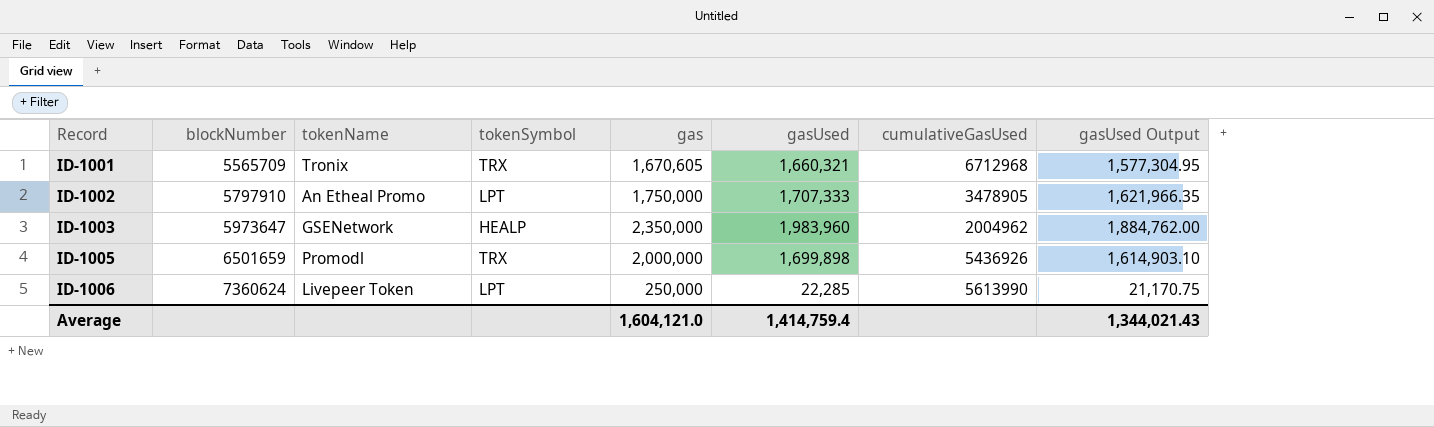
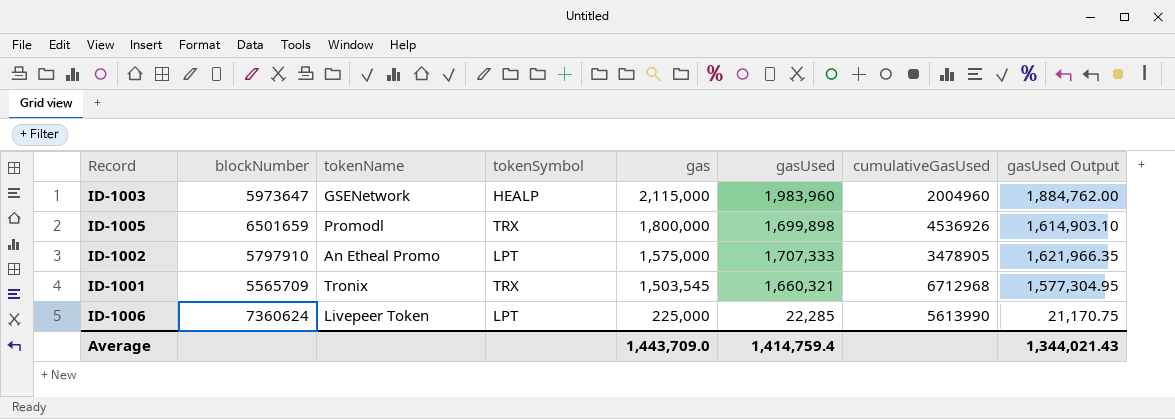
row order: Record ascending -> gas descending
ID-1003 | gas: 2,350,000 -> 2,115,000
ID-1003 | cumulativeGasUsed: 2004962 -> 2004960
ID-1005 | gas: 2,000,000 -> 1,800,000
ID-1005 | cumulativeGasUsed: 5436926 -> 4536926
ID-1002 | gas: 1,750,000 -> 1,575,000
ID-1001 | gas: 1,670,605 -> 1,503,545
ID-1006 | gas: 250,000 -> 225,000
Average | gas: 1,604,121.0 -> 1,443,709.0

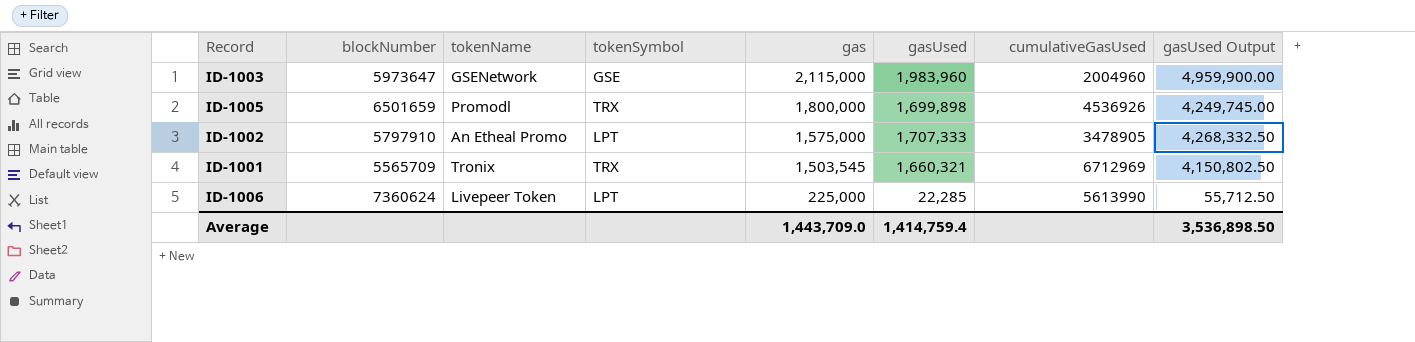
column gasUsed Output | formula: [gasUsed] * 0.95 -> [gasUsed] * 2.5
ID-1003 | tokenSymbol: HEALP -> GSE
ID-1001 | cumulativeGasUsed: 6712968 -> 6712969
Average | gasUsed Output: 1,344,021.43 -> 3,536,898.50

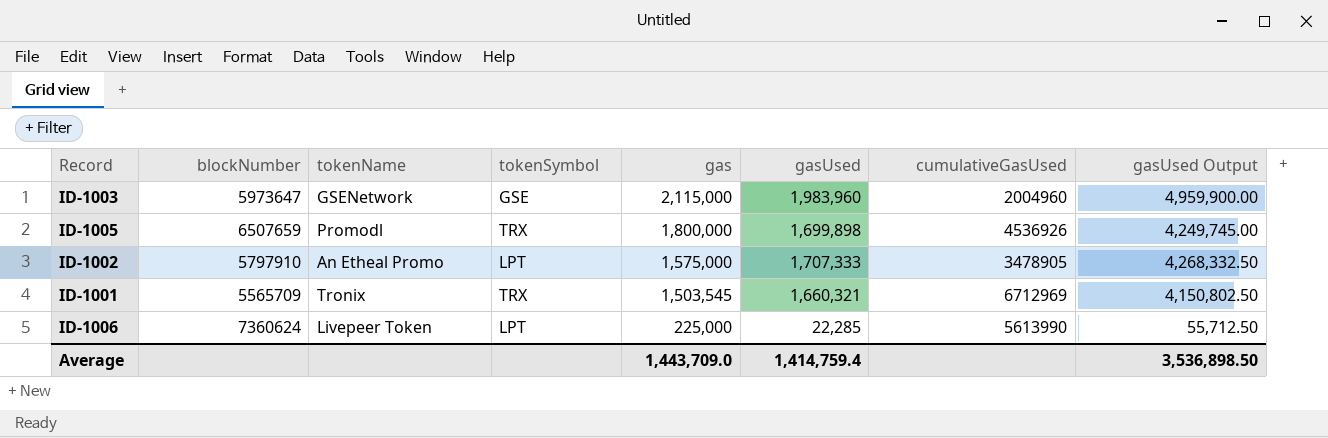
ID-1005 | blockNumber: 6501659 -> 6507659

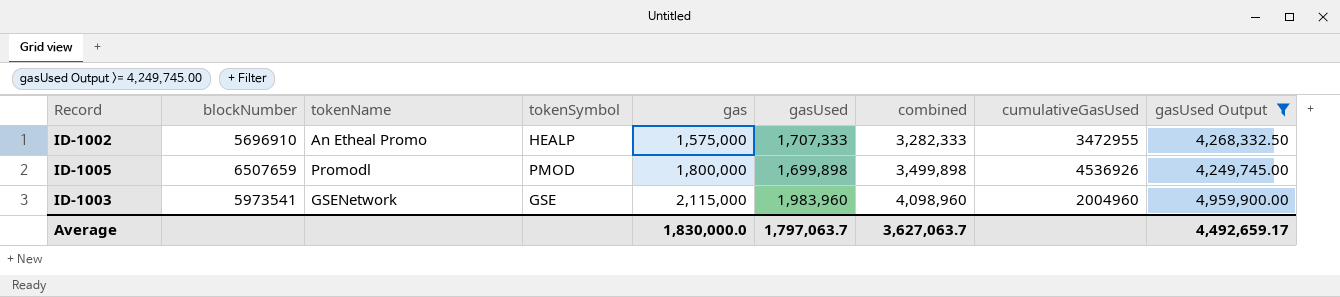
filter: none -> gasUsed Output >= 4,249,745.00
row order: gas descending -> gas ascending
column combined | formula: none -> [gas] + [gasUsed]
ID-1002 | blockNumber: 5797910 -> 5696910
ID-1002 | tokenSymbol: LPT -> HEALP
ID-1002 | cumulativeGasUsed: 3478905 -> 3472955
ID-1005 | tokenSymbol: TRX -> PMOD
ID-1003 | blockNumber: 5973647 -> 5973541
Average | gas: 1,443,709.0 -> 1,830,000.0
Average | gasUsed: 1,414,759.4 -> 1,797,063.7
Average | gasUsed Output: 3,536,898.50 -> 4,492,659.17

